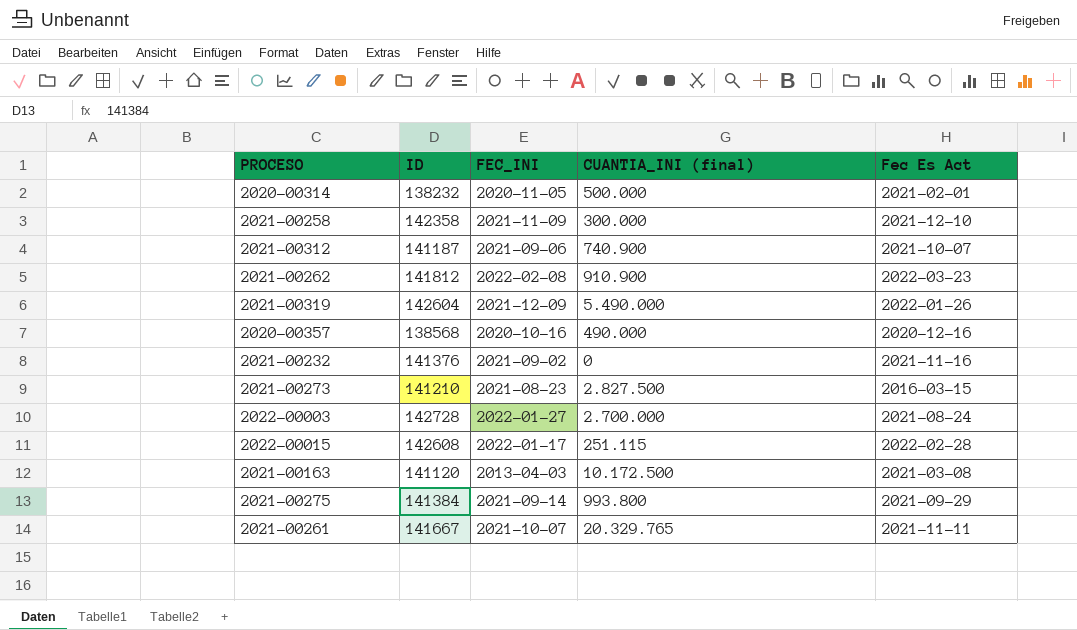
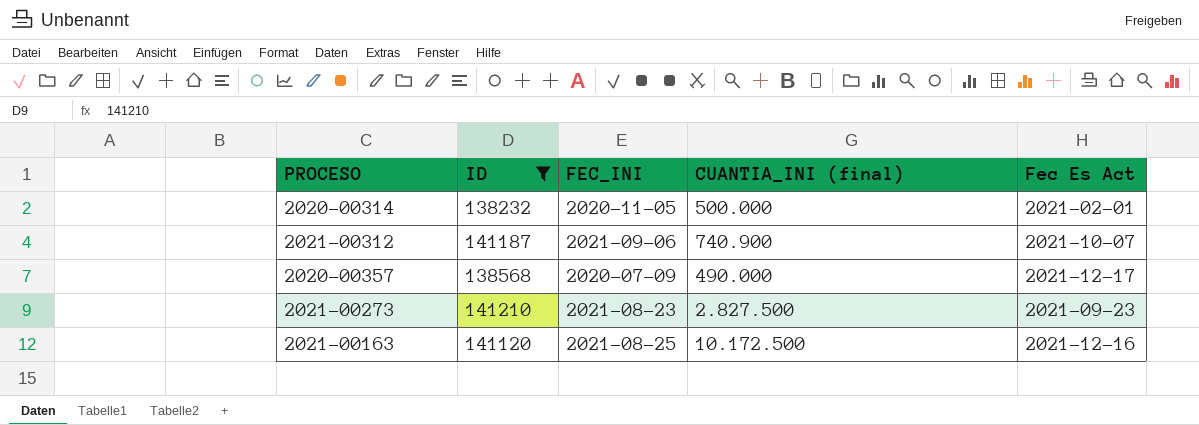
filter: none -> ID <= 141210
2020-00357 | FEC_INI: 2020-10-16 -> 2020-07-09
2020-00357 | Fec Es Act: 2020-12-16 -> 2021-12-17
2021-00273 | Fec Es Act: 2016-03-15 -> 2021-09-23
2021-00163 | FEC_INI: 2013-04-03 -> 2021-08-25
2021-00163 | Fec Es Act: 2021-03-08 -> 2021-12-16

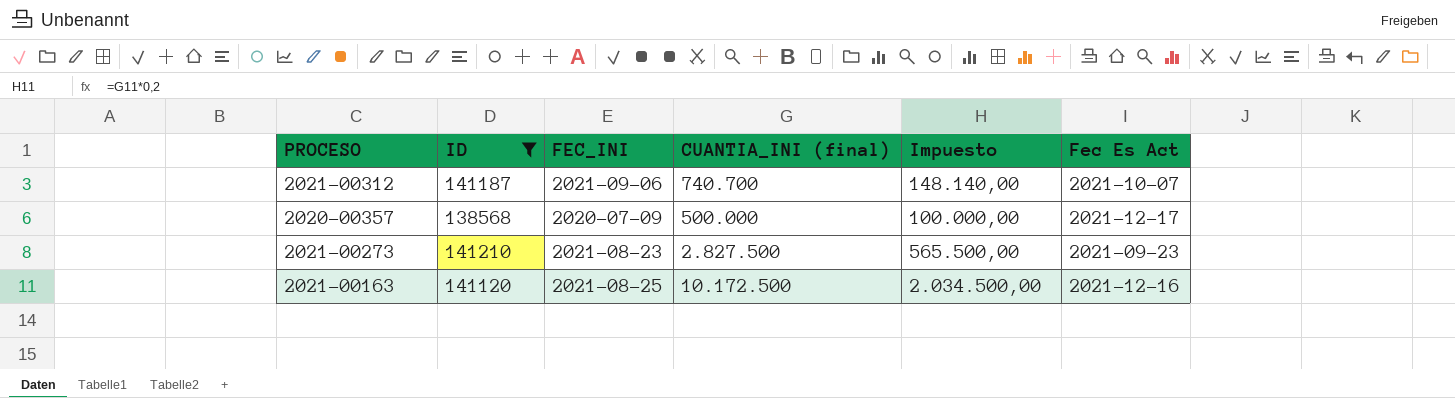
column Impuesto | formula: none -> [CUANTIA_INI (final)] * 0,2
row 2020-00314: 138232 | 2020-11-05 | 500.000 | 2021-02-01 -> none
2021-00312 | CUANTIA_INI (final): 740.900 -> 740.700
2020-00357 | CUANTIA_INI (final): 490.000 -> 500.000

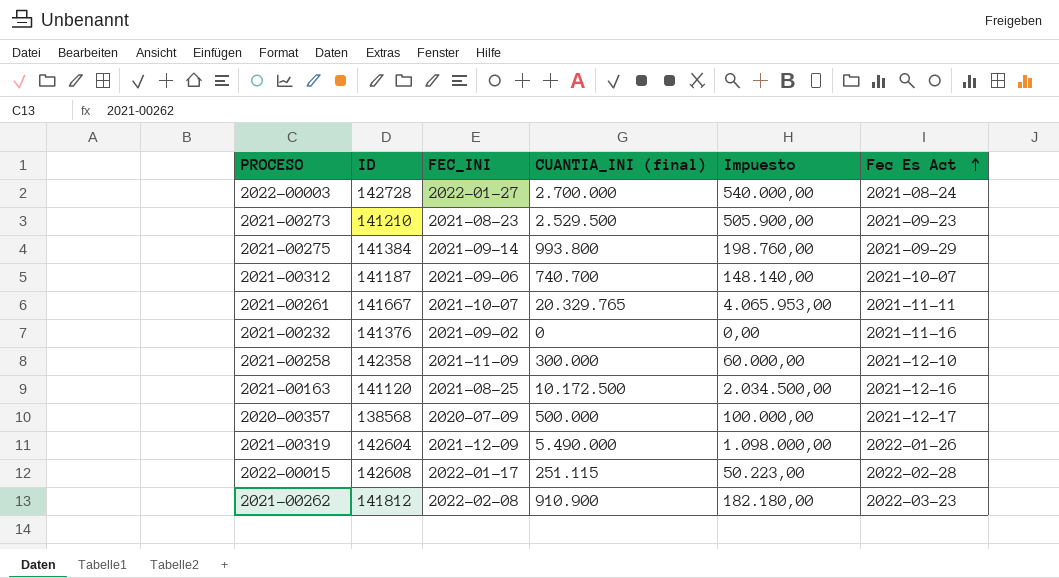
filter: ID <= 141210 -> none
row order: none -> Fec Es Act ascending
2021-00273 | CUANTIA_INI (final): 2.827.500 -> 2.529.500
2021-00273 | Impuesto: 565.500,00 -> 505.900,00

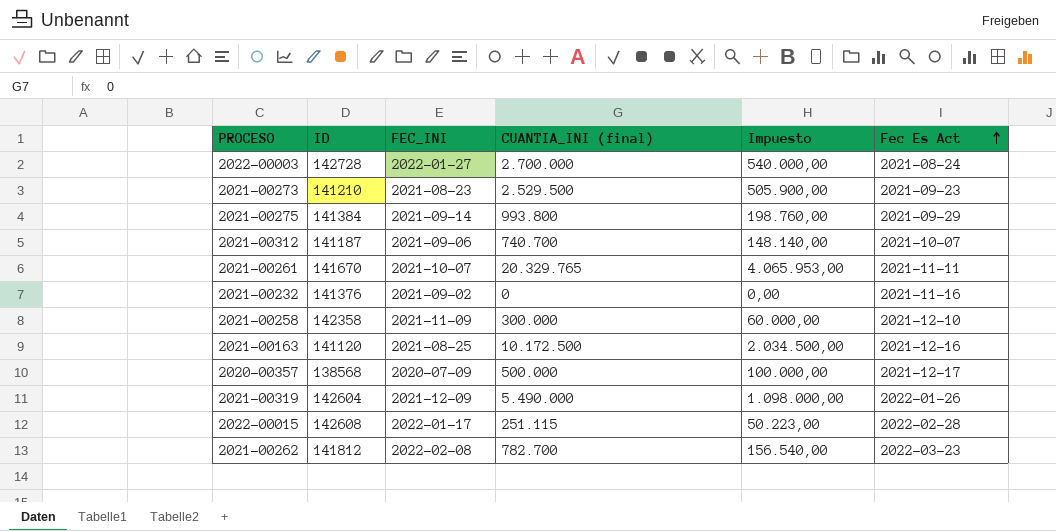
2021-00261 | ID: 141667 -> 141670
2021-00262 | CUANTIA_INI (final): 910.900 -> 782.700
2021-00262 | Impuesto: 182.180,00 -> 156.540,00

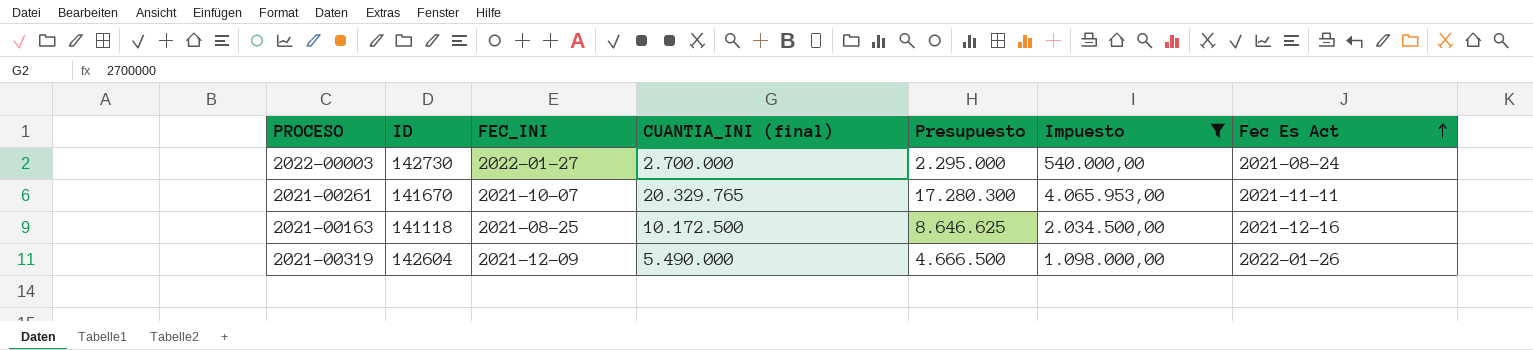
filter: none -> Impuesto >= 540.000,00
column Presupuesto | formula: none -> [CUANTIA_INI (final)] * 0,85
2022-00003 | ID: 142728 -> 142730
2021-00163 | ID: 141120 -> 141118

